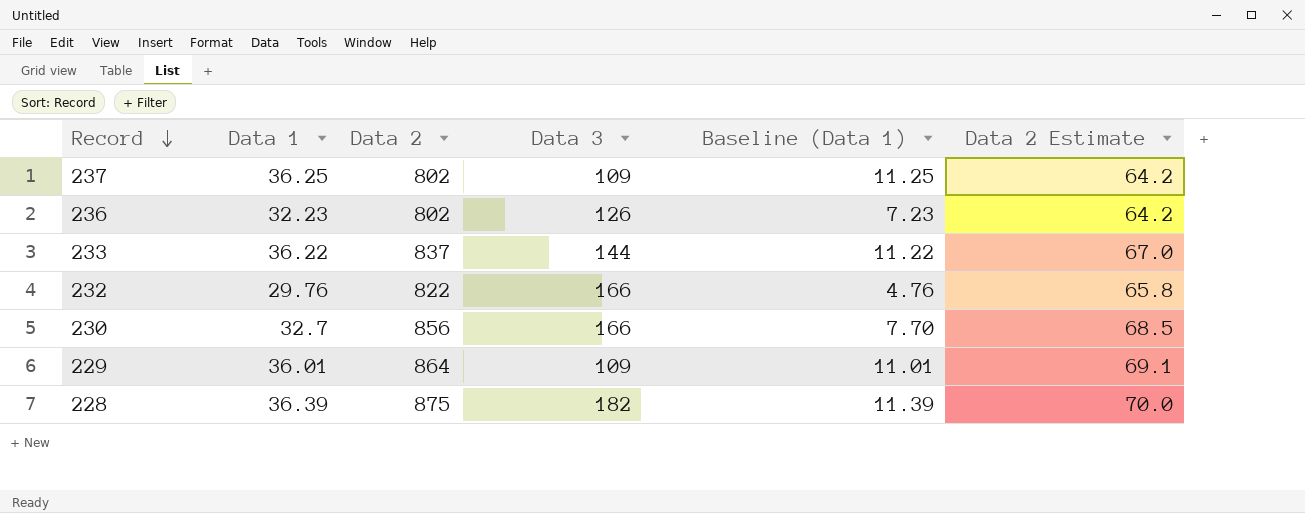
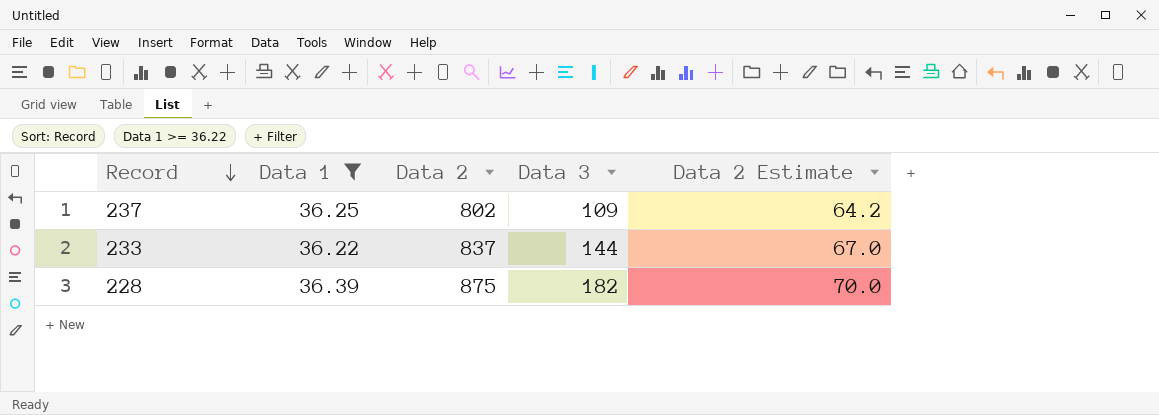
filter: none -> Data 1 >= 36.22
column Baseline (Data 1) | formula: [Data 1] - 25 -> none

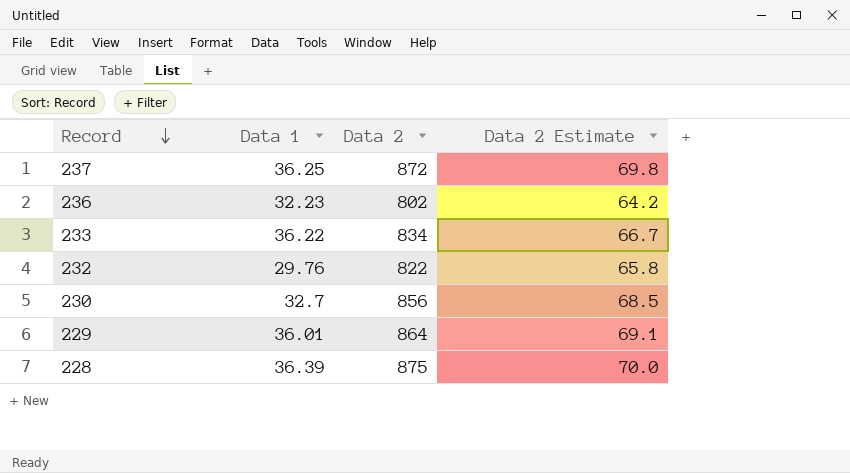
filter: Data 1 >= 36.22 -> none
column Data 3 | position: 4 -> none
237 | Data 2: 802 -> 872
237 | Data 2 Estimate: 64.2 -> 69.8
233 | Data 2: 837 -> 834
233 | Data 2 Estimate: 67.0 -> 66.7

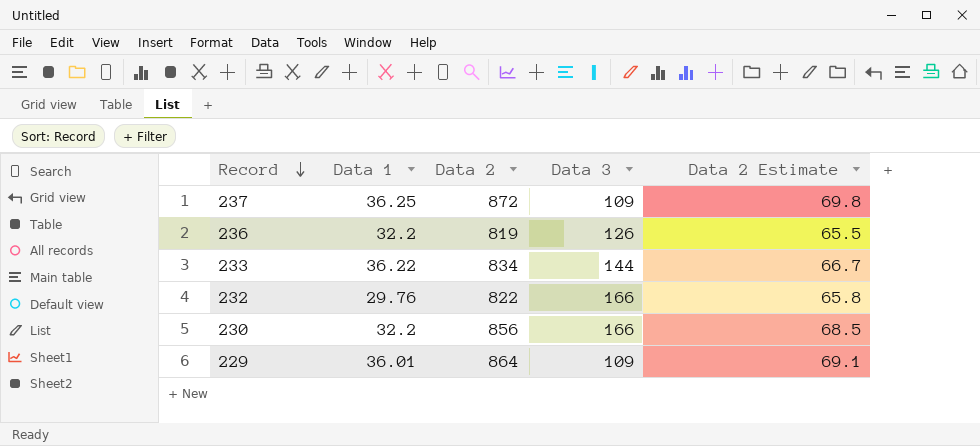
column Data 3 | position: none -> 4
row 228: 36.39 | 875 | 70.0 -> none
236 | Data 1: 32.23 -> 32.2
236 | Data 2: 802 -> 819
236 | Data 2 Estimate: 64.2 -> 65.5
230 | Data 1: 32.7 -> 32.2

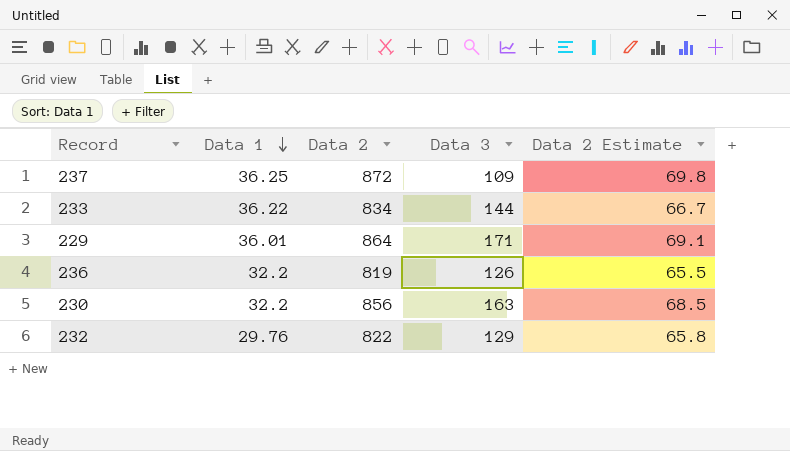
row order: Record descending -> Data 1 descending
229 | Data 3: 109 -> 171
230 | Data 3: 166 -> 163
232 | Data 3: 166 -> 129

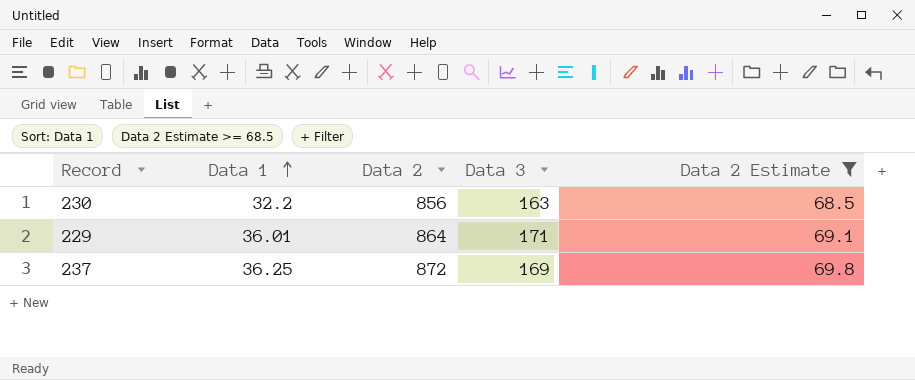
filter: none -> Data 2 Estimate >= 68.5
row order: Data 1 descending -> Data 1 ascending
237 | Data 3: 109 -> 169

